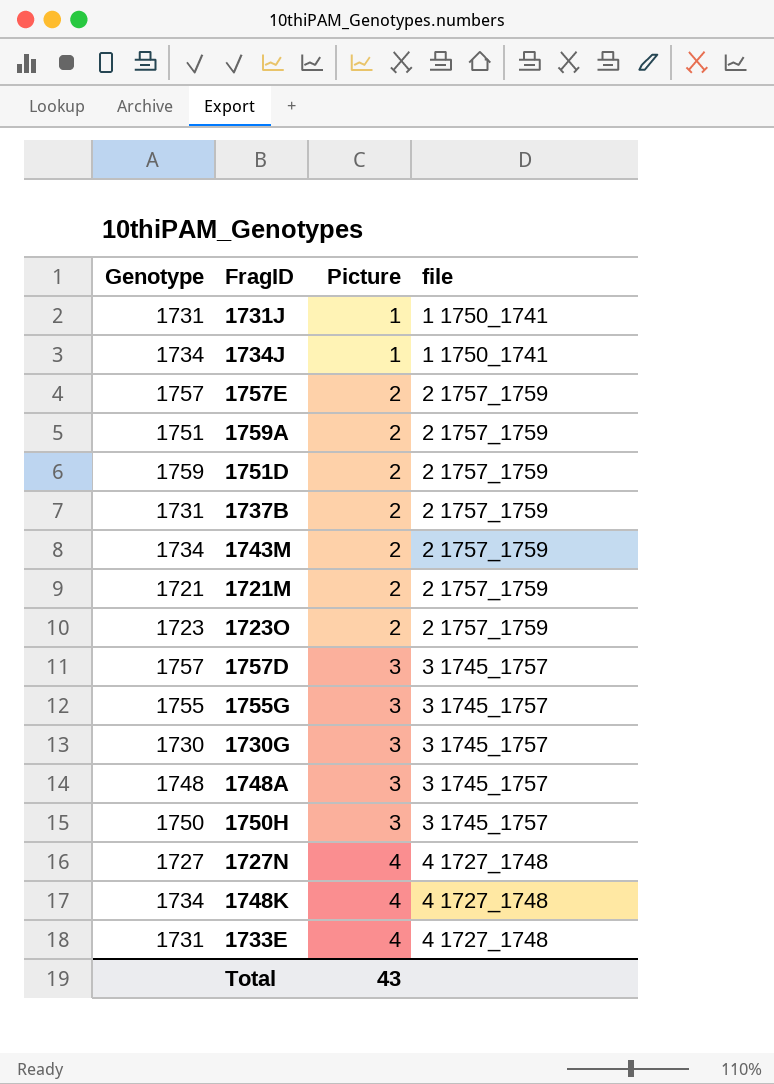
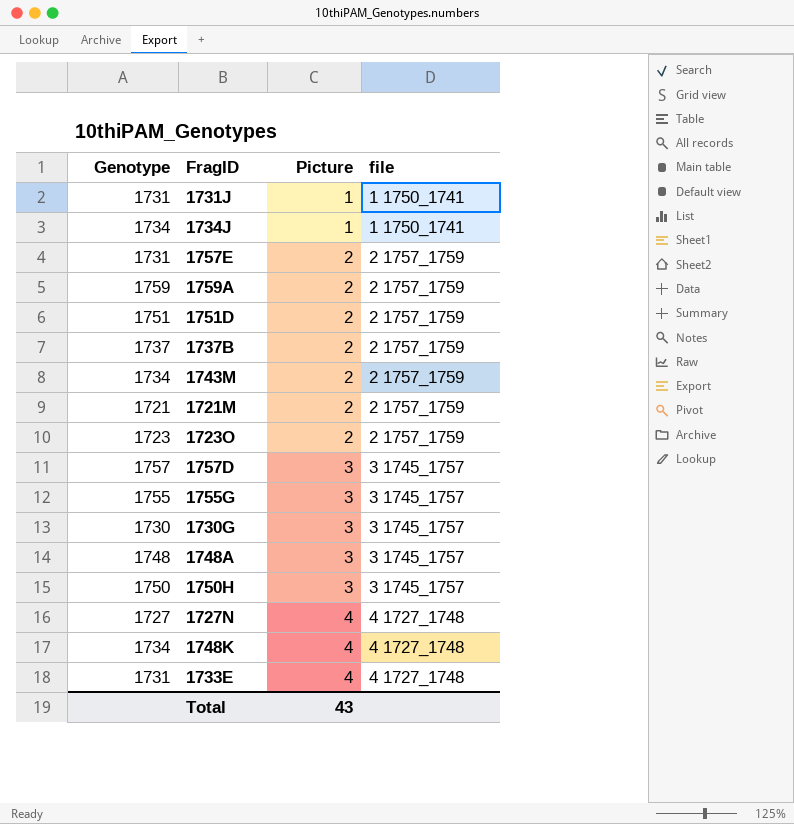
1757E | Genotype: 1757 -> 1731
1759A | Genotype: 1751 -> 1759
1751D | Genotype: 1759 -> 1751
1737B | Genotype: 1731 -> 1737

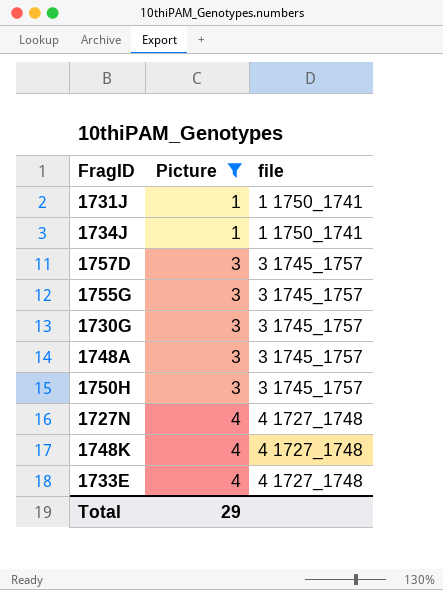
filter: none -> Picture != 2
column Genotype | position: 1 -> none
Total | Picture: 43 -> 29

